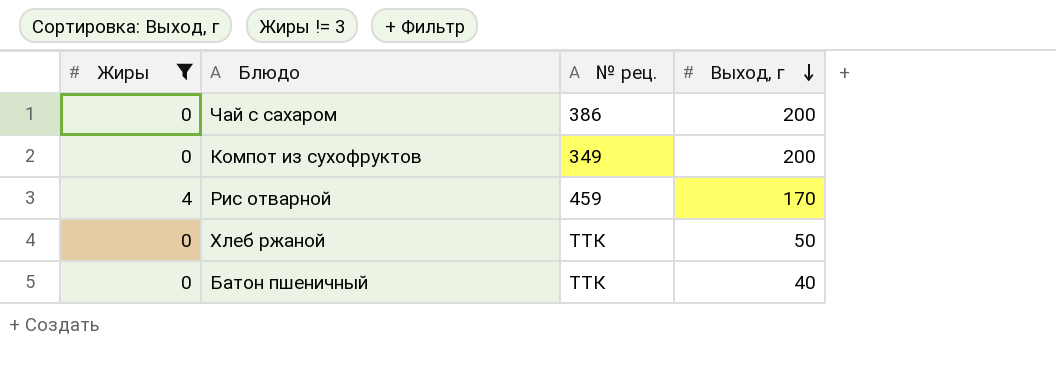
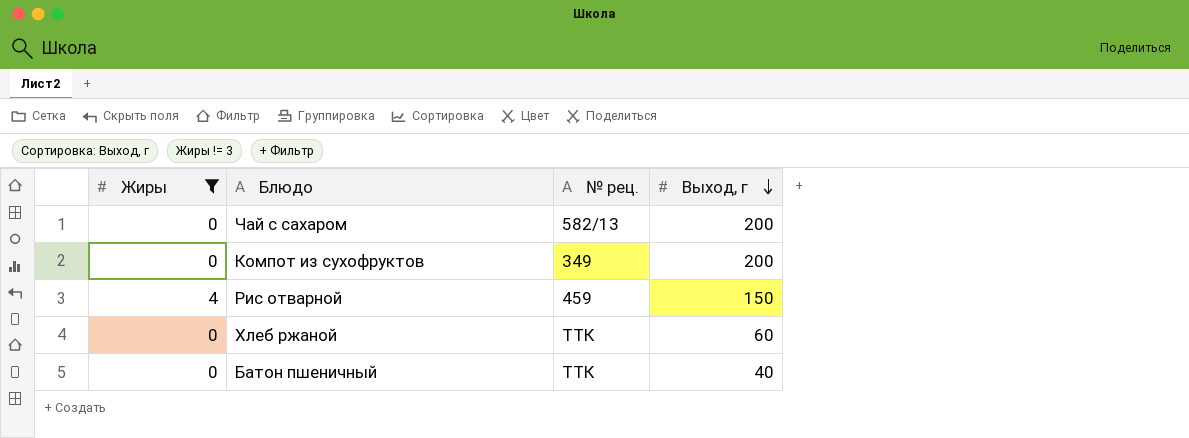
Чай с сахаром | № рец.: 386 -> 582/13
Рис отварной | Выход, г: 170 -> 150
Хлеб ржаной | Выход, г: 50 -> 60

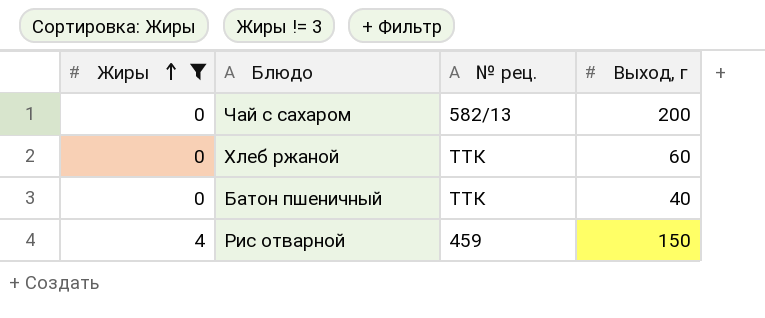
row order: Выход, г descending -> Жиры ascending
row Компот из сухофруктов: 0 | 349 | 200 -> none

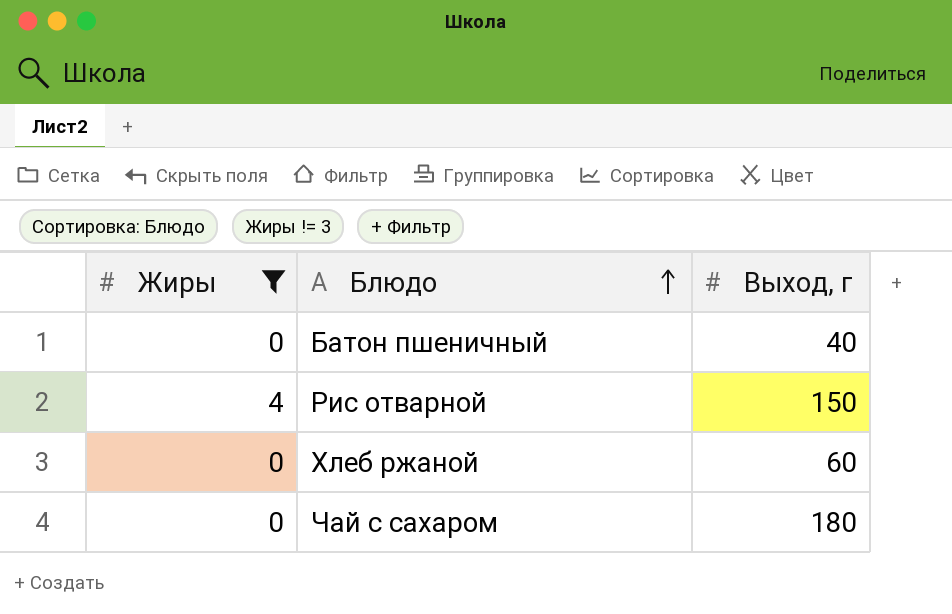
row order: Жиры ascending -> Блюдо ascending
column № рец. | position: 3 -> none
Чай с сахаром | Выход, г: 200 -> 180

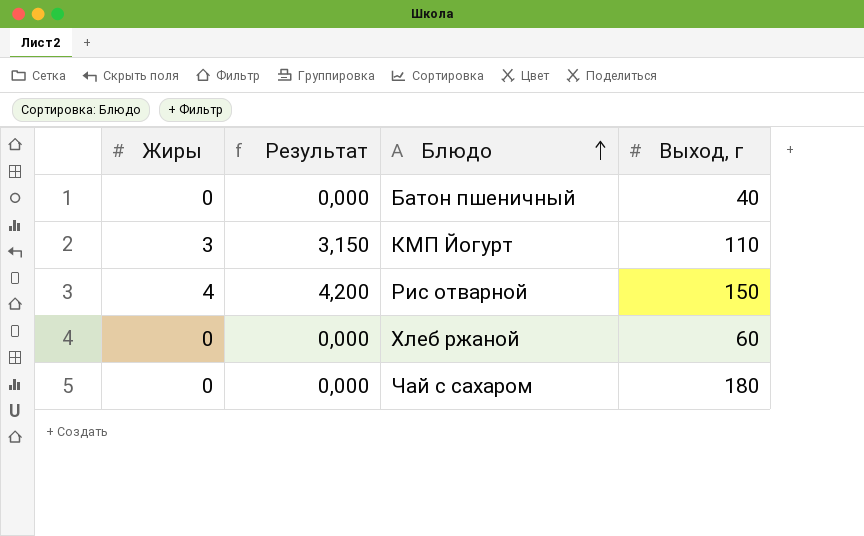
filter: Жиры != 3 -> none
column Результат | formula: none -> [Жиры] * 1,05

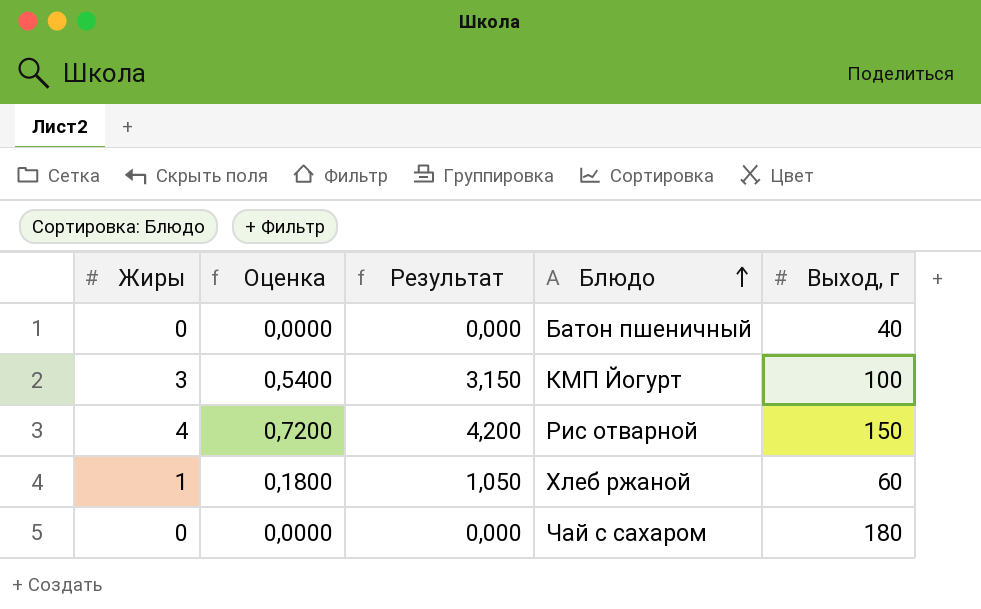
column Оценка | formula: none -> [Жиры] * 0,18
КМП Йогурт | Выход, г: 110 -> 100
Хлеб ржаной | Жиры: 0 -> 1
Хлеб ржаной | Результат: 0,000 -> 1,050

